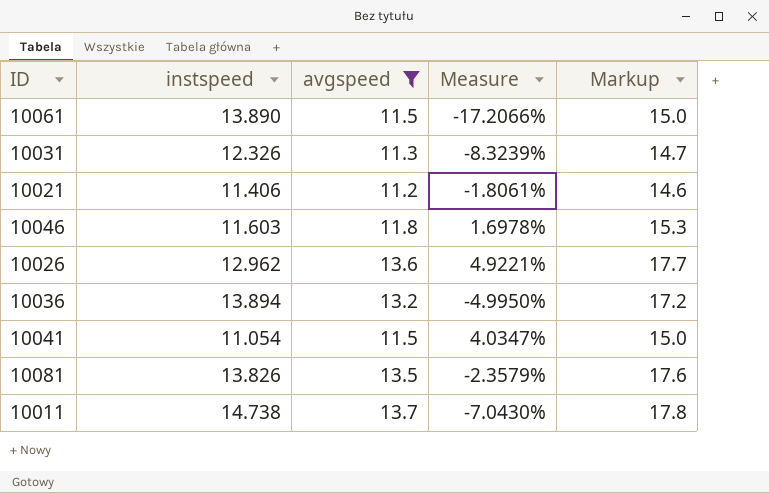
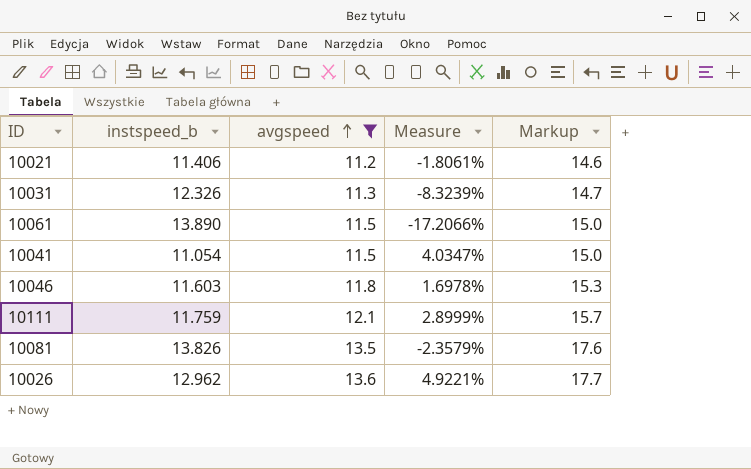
row order: none -> avgspeed ascending
column name: instspeed -> instspeed_b
row 10036: 13.894 | 13.2 | -4.9950% | 17.2 -> none
row 10011: 14.738 | 13.7 | -7.0430% | 17.8 -> none
row 10111: none -> 11.759 | 12.1 | 2.8999% | 15.7

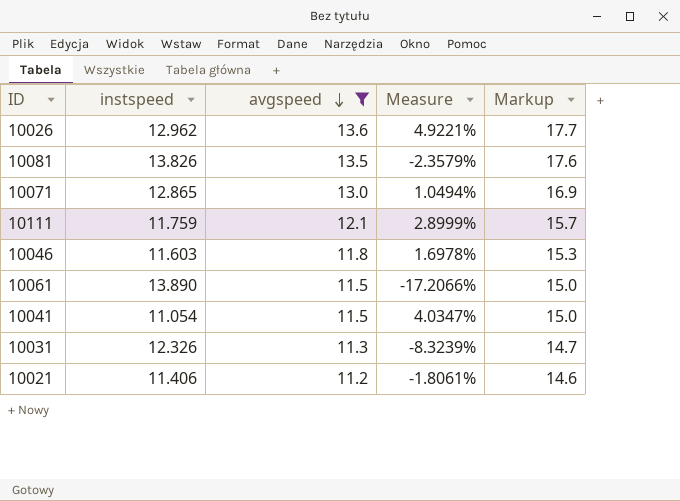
row order: avgspeed ascending -> avgspeed descending
column name: instspeed_b -> instspeed
row 10071: none -> 12.865 | 13.0 | 1.0494% | 16.9

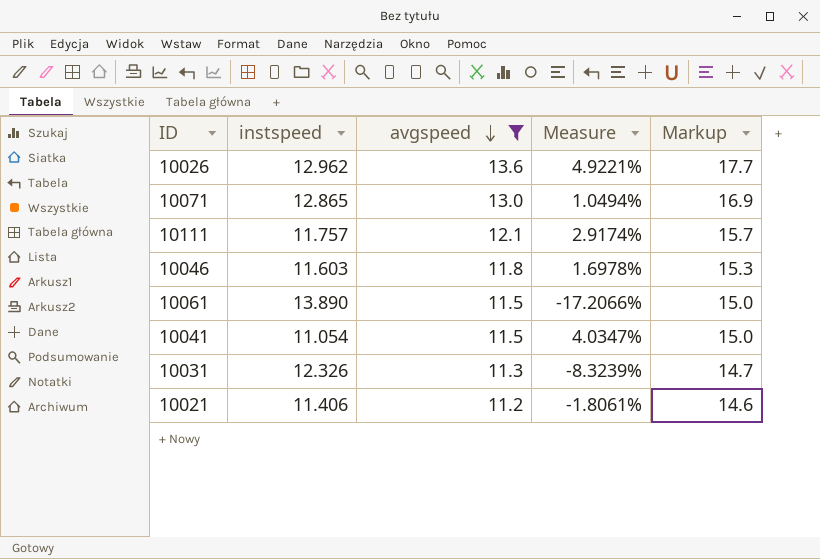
row 10081: 13.826 | 13.5 | -2.3579% | 17.6 -> none
10111 | instspeed: 11.759 -> 11.757
10111 | Measure: 2.8999% -> 2.9174%

